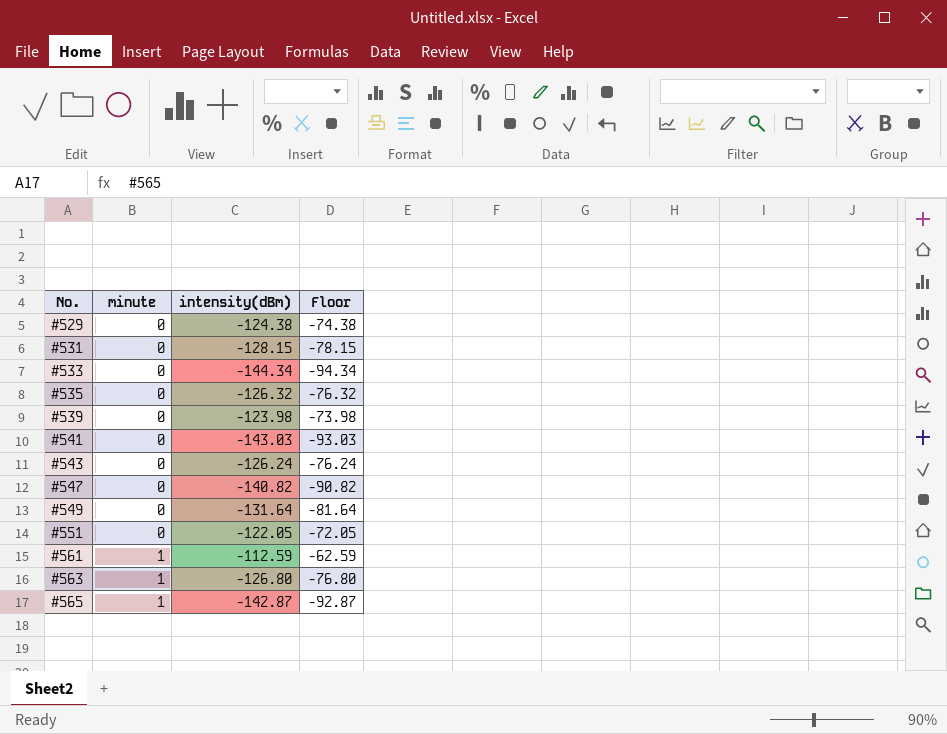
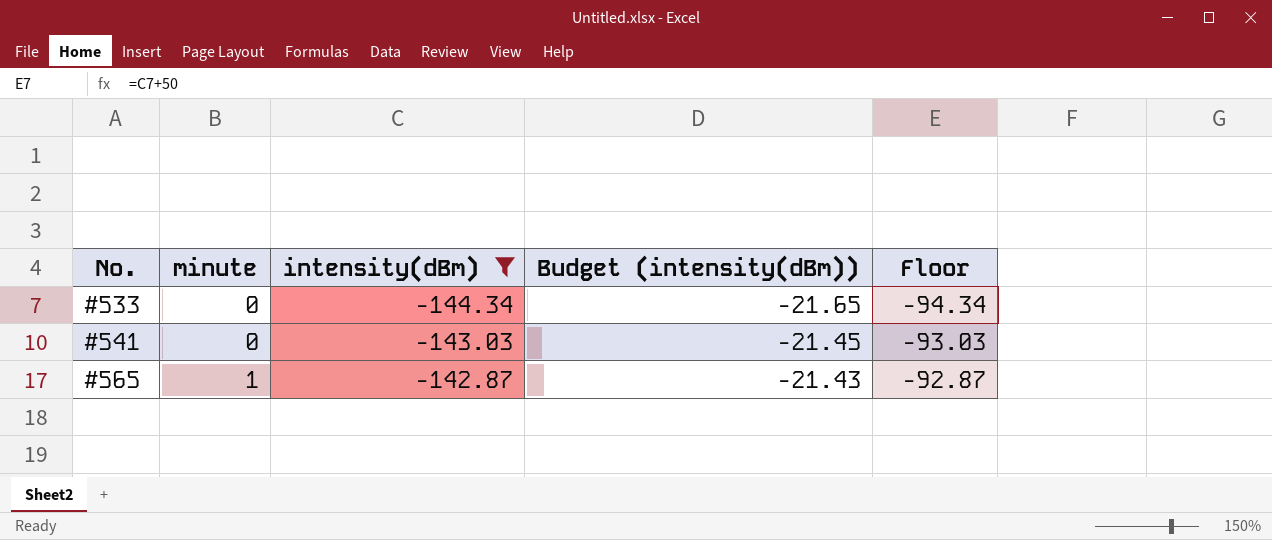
filter: none -> intensity(dBm) <= -142.87
column Budget (intensity(dBm)) | formula: none -> [intensity(dBm)] * 0.15

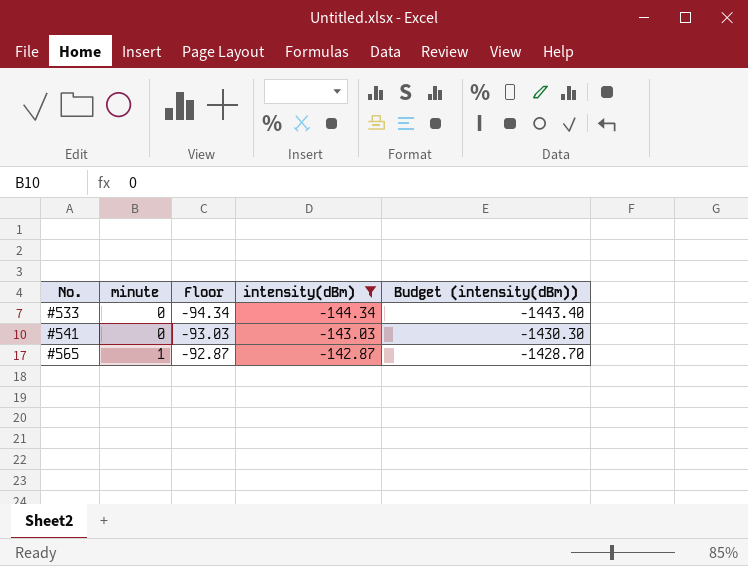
column Floor | position: 5 -> 3
column Budget (intensity(dBm)) | formula: [intensity(dBm)] * 0.15 -> [intensity(dBm)] * 10

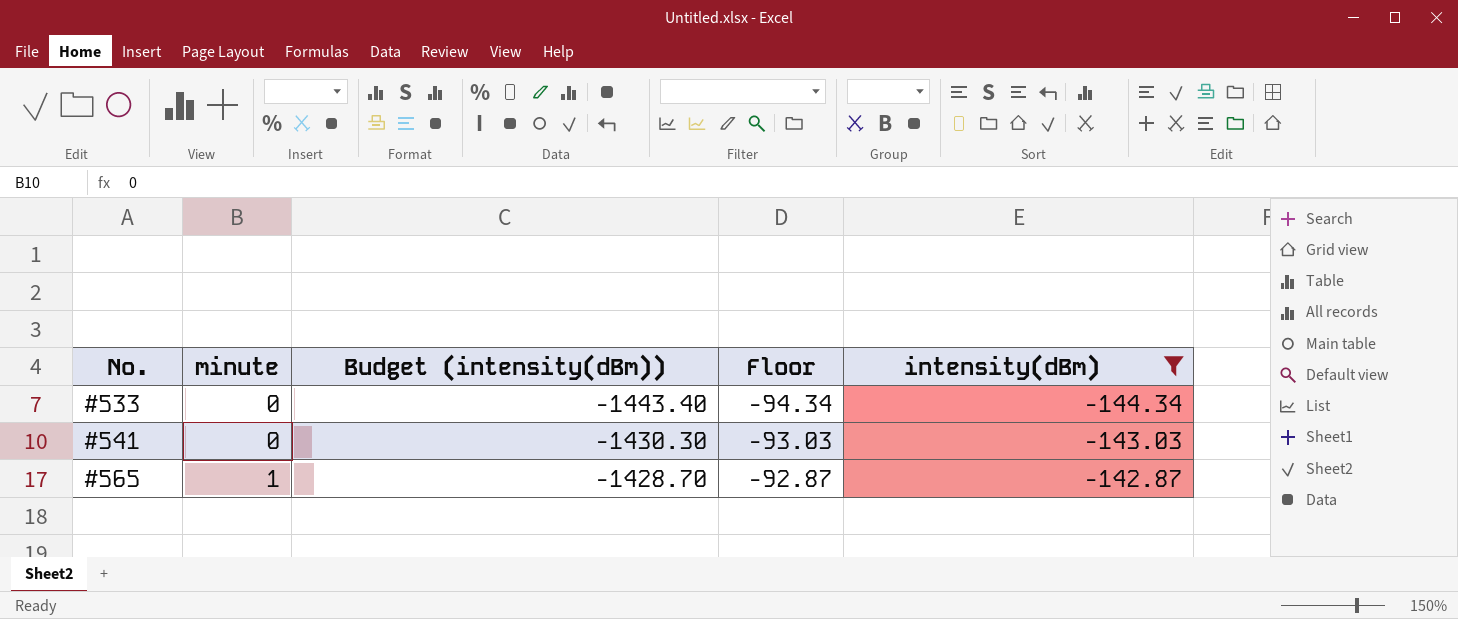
column Budget (intensity(dBm)) | position: 5 -> 3

